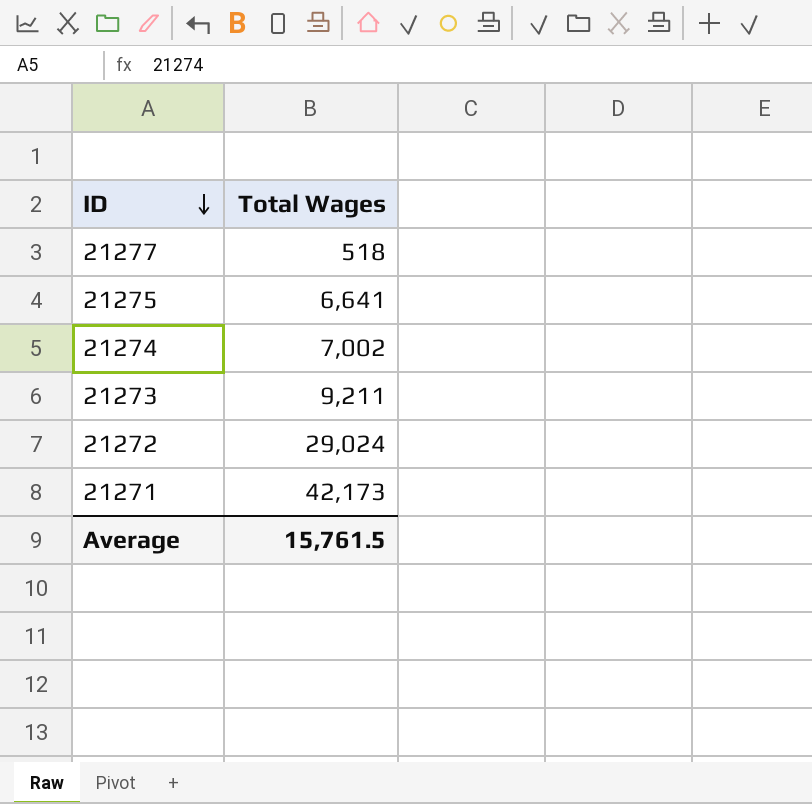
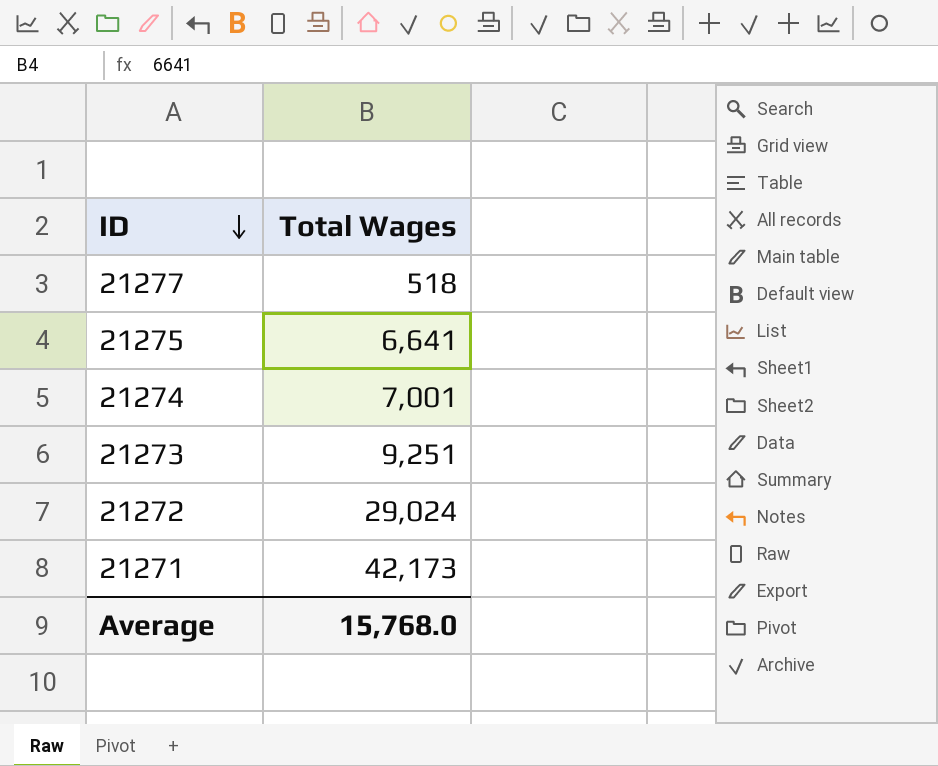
21274 | Total Wages: 7,002 -> 7,001
21273 | Total Wages: 9,211 -> 9,251
Average | Total Wages: 15,761.5 -> 15,768.0

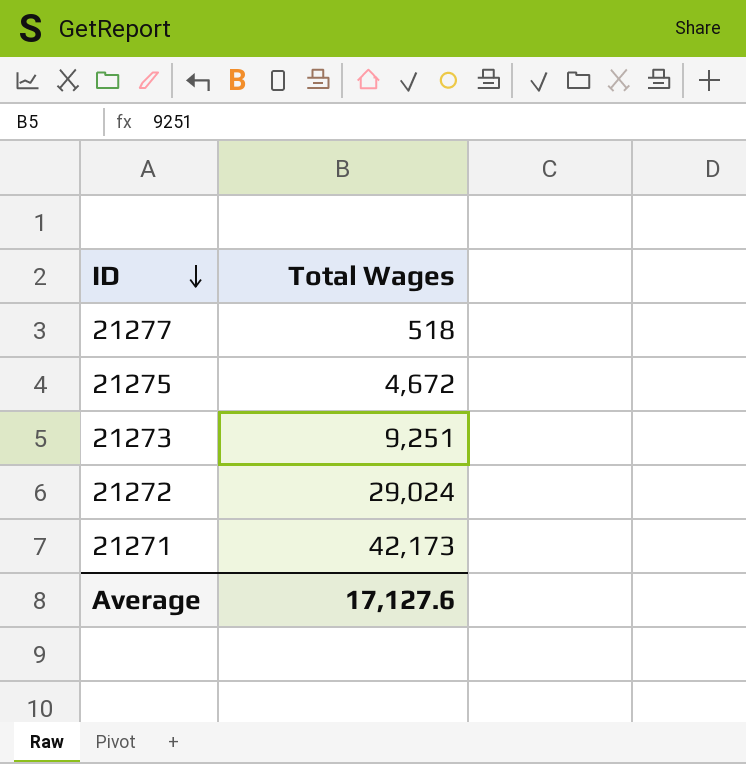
row 21274: 7,001 -> none
21275 | Total Wages: 6,641 -> 4,672
Average | Total Wages: 15,768.0 -> 17,127.6

